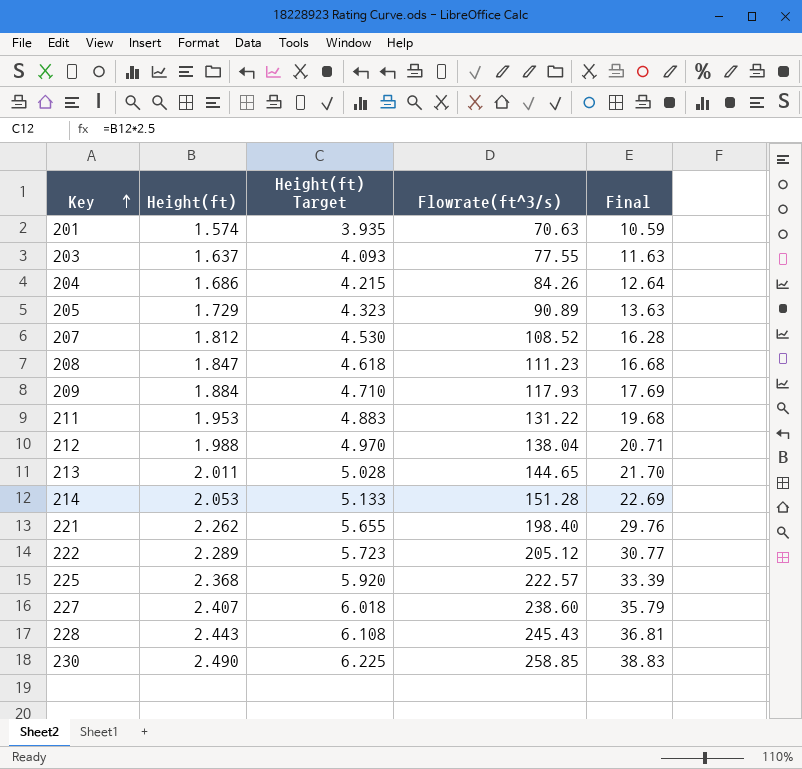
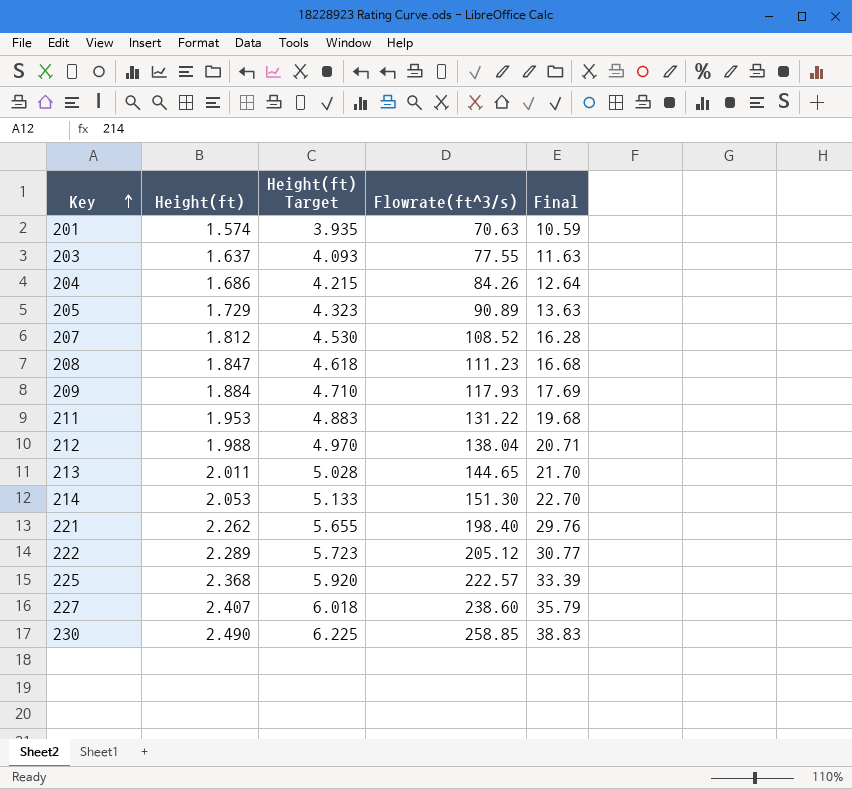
row 228: 2.443 | 6.108 | 245.43 | 36.81 -> none
214 | Flowrate(ft^3/s): 151.28 -> 151.30
214 | Final: 22.69 -> 22.70

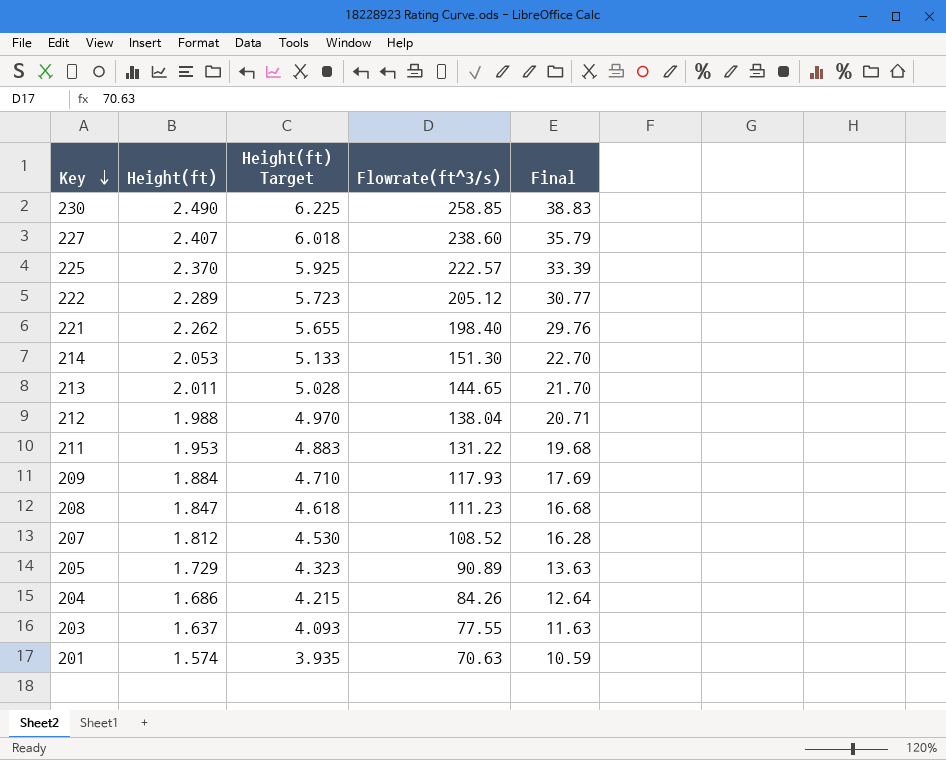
row order: Key ascending -> Key descending
225 | Height(ft): 2.368 -> 2.370
225 | Height(ft) Target: 5.920 -> 5.925

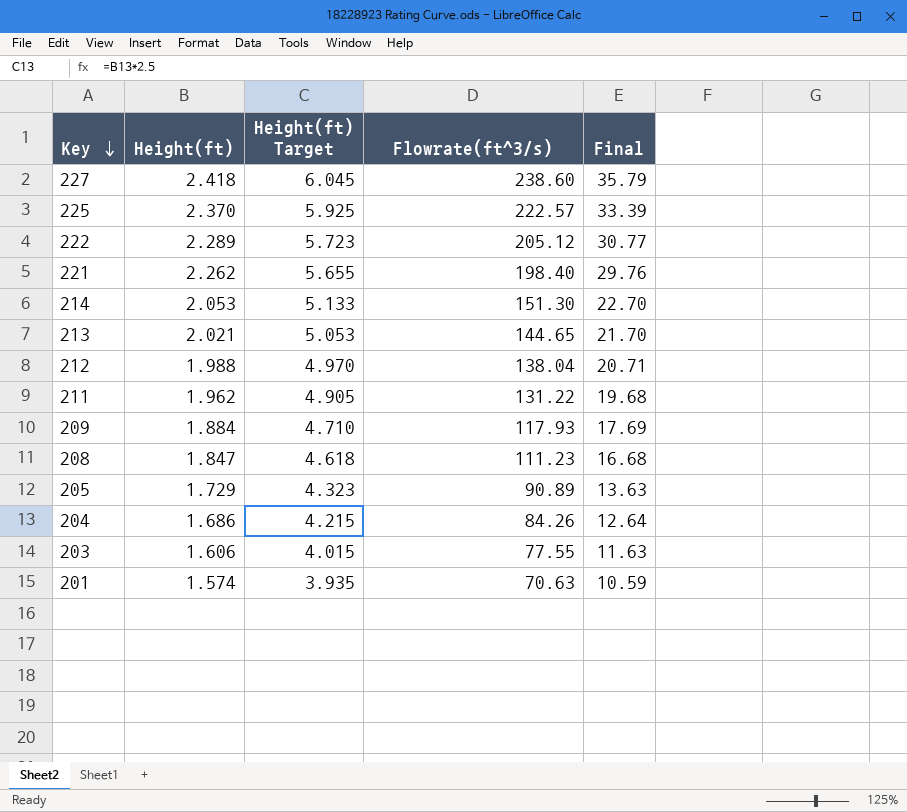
row 230: 2.490 | 6.225 | 258.85 | 38.83 -> none
row 207: 1.812 | 4.530 | 108.52 | 16.28 -> none
227 | Height(ft): 2.407 -> 2.418
227 | Height(ft) Target: 6.018 -> 6.045
213 | Height(ft): 2.011 -> 2.021
213 | Height(ft) Target: 5.028 -> 5.053
211 | Height(ft): 1.953 -> 1.962
211 | Height(ft) Target: 4.883 -> 4.905
203 | Height(ft): 1.637 -> 1.606
203 | Height(ft) Target: 4.093 -> 4.015

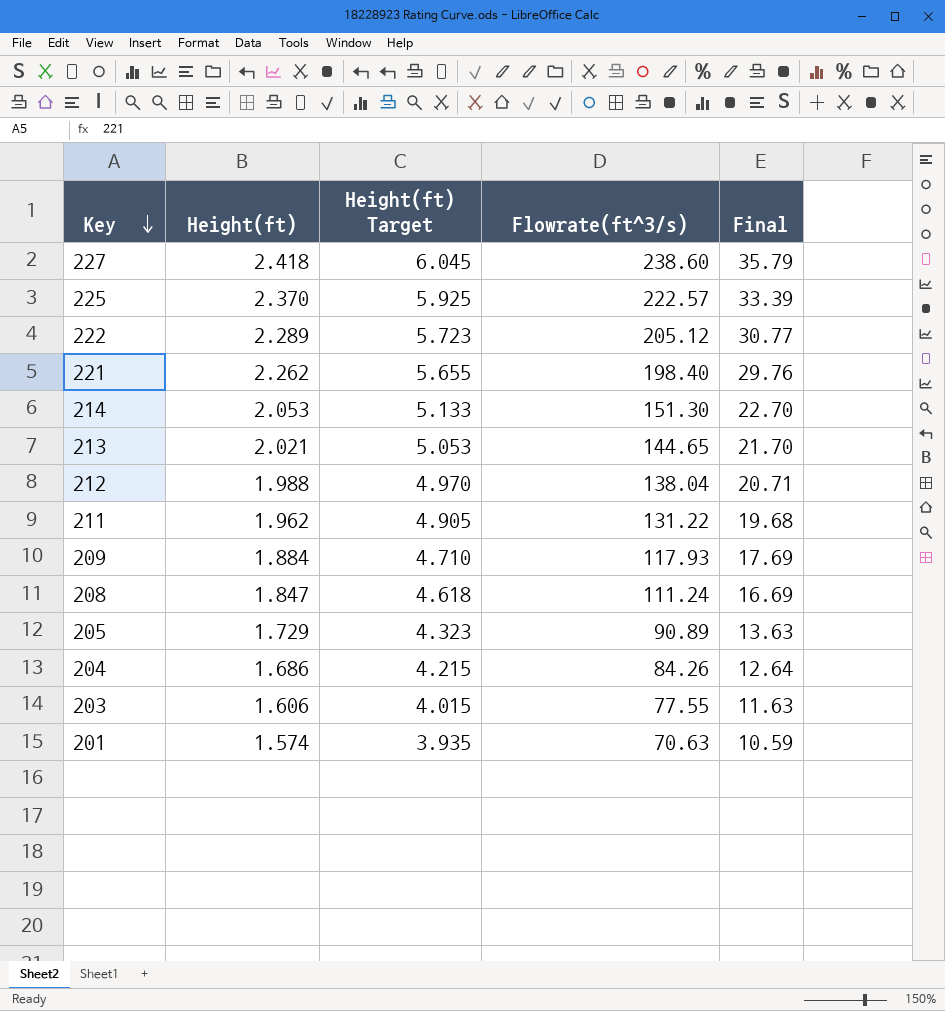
208 | Flowrate(ft^3/s): 111.23 -> 111.24
208 | Final: 16.68 -> 16.69

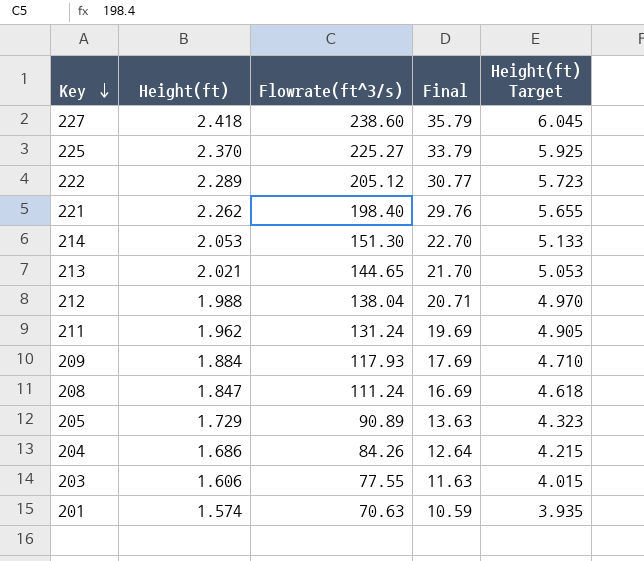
column Height(ft) Target | position: 3 -> 5
225 | Flowrate(ft^3/s): 222.57 -> 225.27
225 | Final: 33.39 -> 33.79
211 | Flowrate(ft^3/s): 131.22 -> 131.24
211 | Final: 19.68 -> 19.69

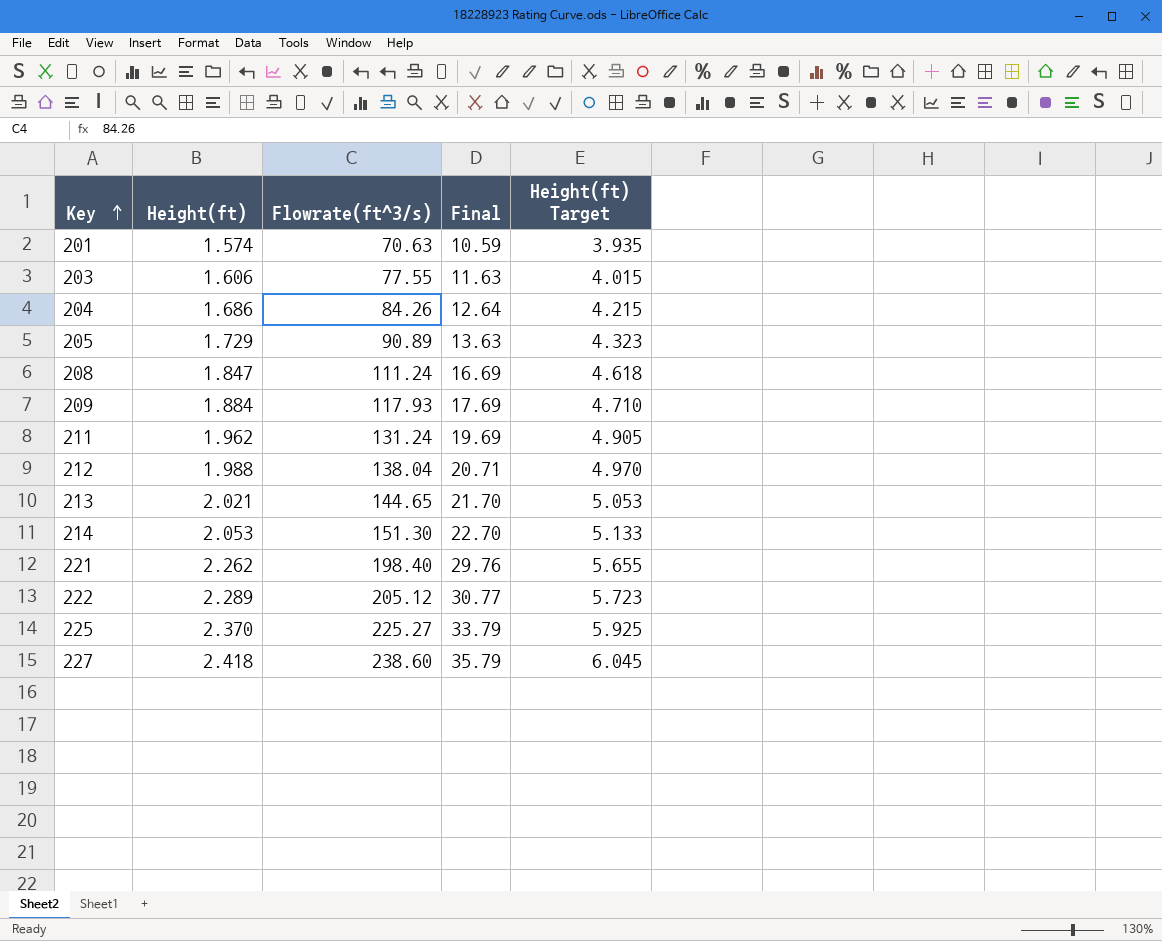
row order: Key descending -> Key ascending

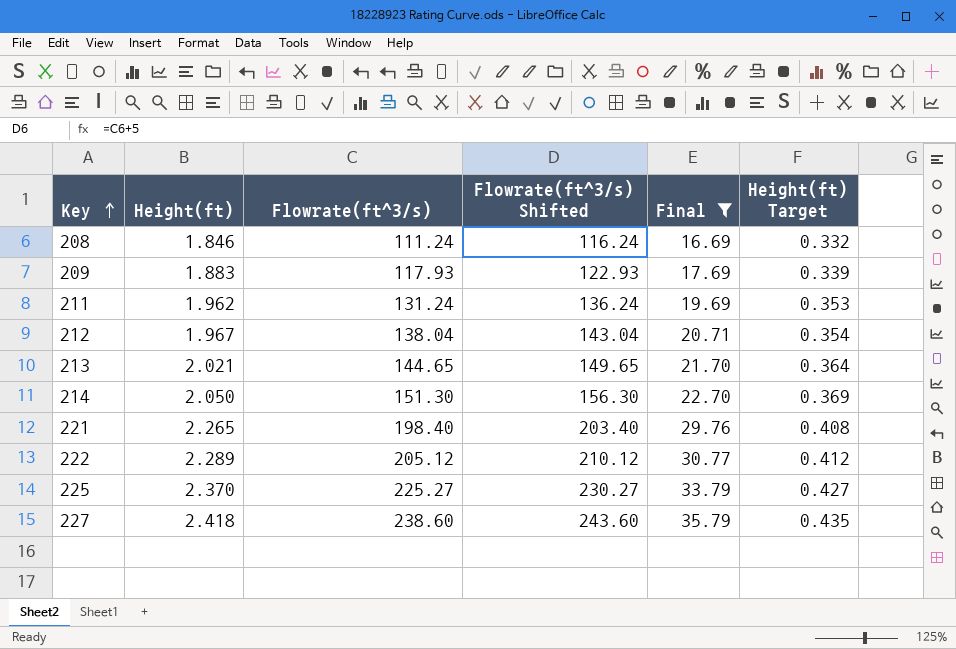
filter: none -> Final >= 16.69
column Flowrate(ft^3/s) Shifted | formula: none -> [Flowrate(ft^3/s)] + 5
column Height(ft) Target | formula: [Height(ft)] * 2.5 -> [Height(ft)] * 0.18
208 | Height(ft): 1.847 -> 1.846
209 | Height(ft): 1.884 -> 1.883
212 | Height(ft): 1.988 -> 1.967
214 | Height(ft): 2.053 -> 2.050
221 | Height(ft): 2.262 -> 2.265

